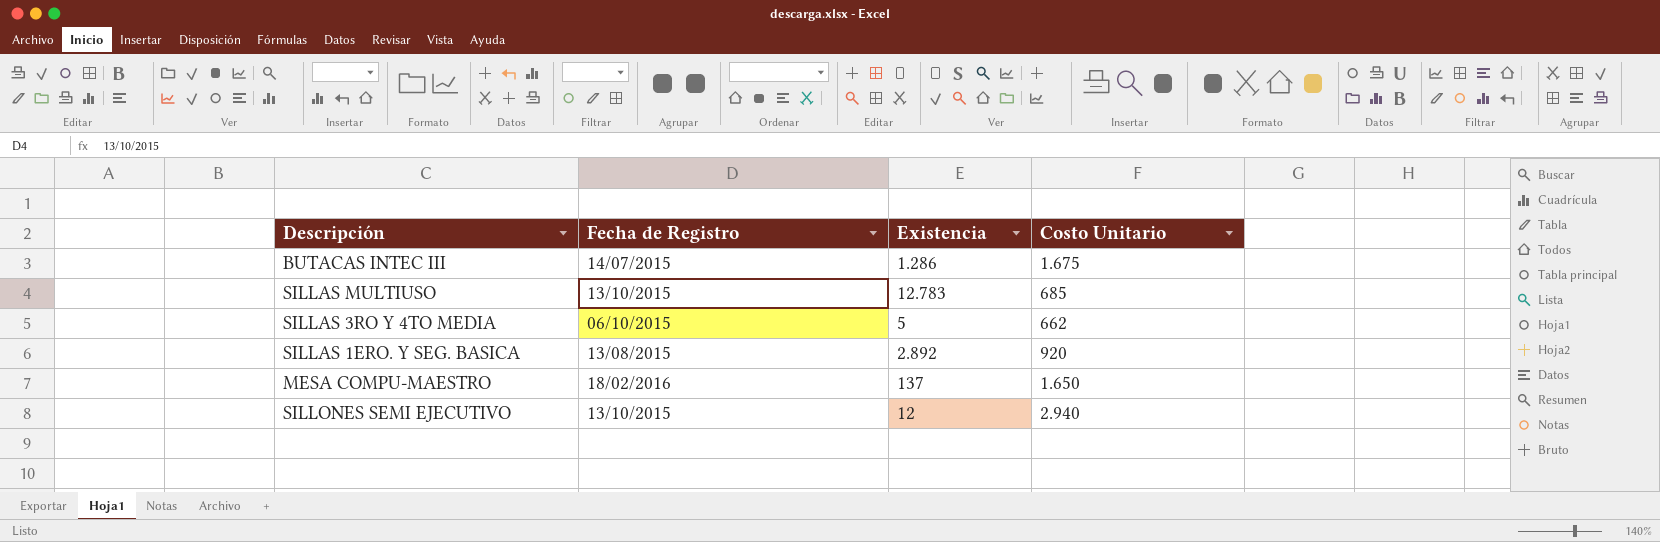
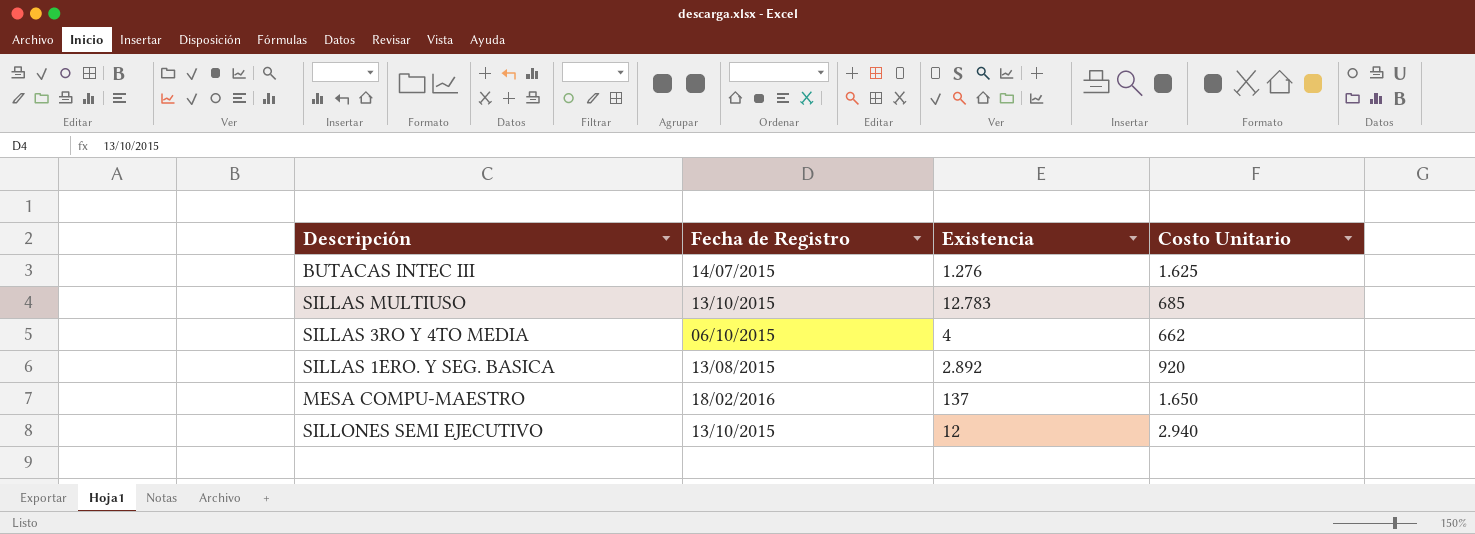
BUTACAS INTEC III | Existencia: 1.286 -> 1.276
BUTACAS INTEC III | Costo Unitario: 1.675 -> 1.625
SILLAS 3RO Y 4TO MEDIA | Existencia: 5 -> 4

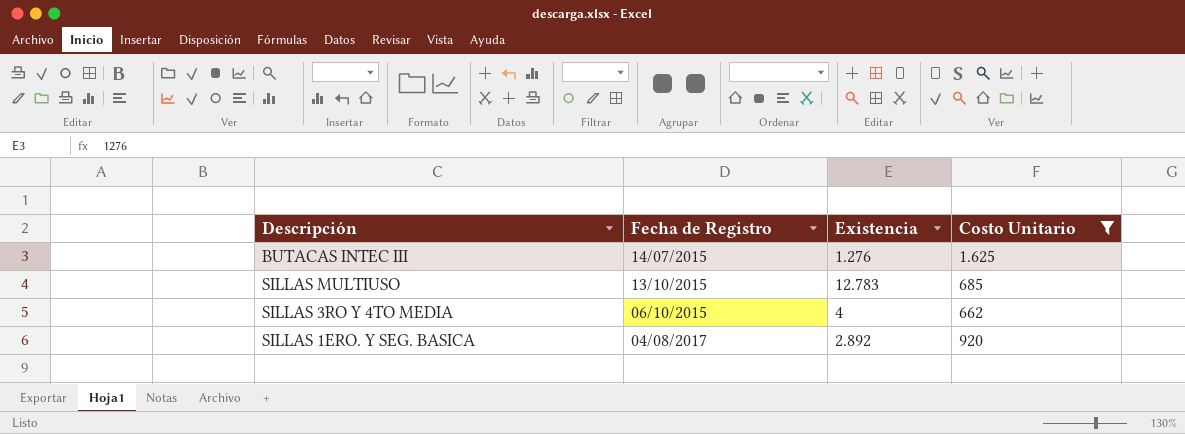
filter: none -> Costo Unitario <= 1.625
SILLAS 1ERO. Y SEG. BASICA | Fecha de Registro: 13/08/2015 -> 04/08/2017

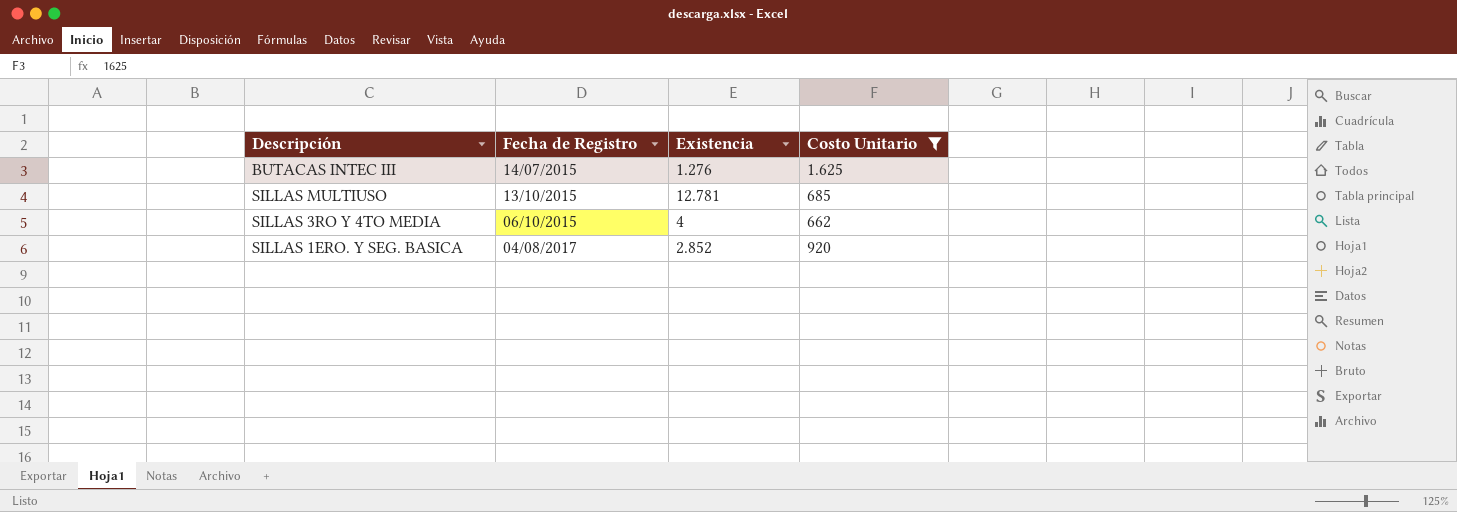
SILLAS MULTIUSO | Existencia: 12.783 -> 12.781
SILLAS 1ERO. Y SEG. BASICA | Existencia: 2.892 -> 2.852

